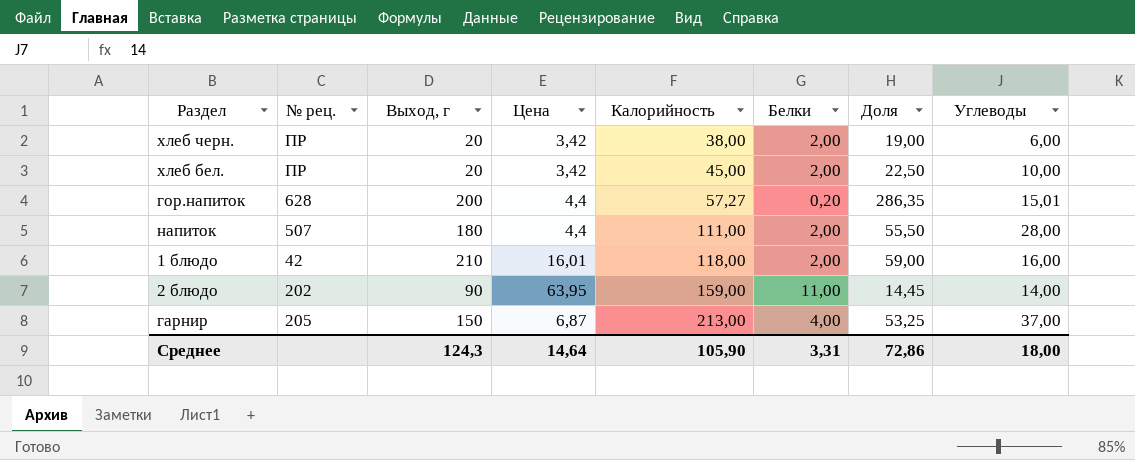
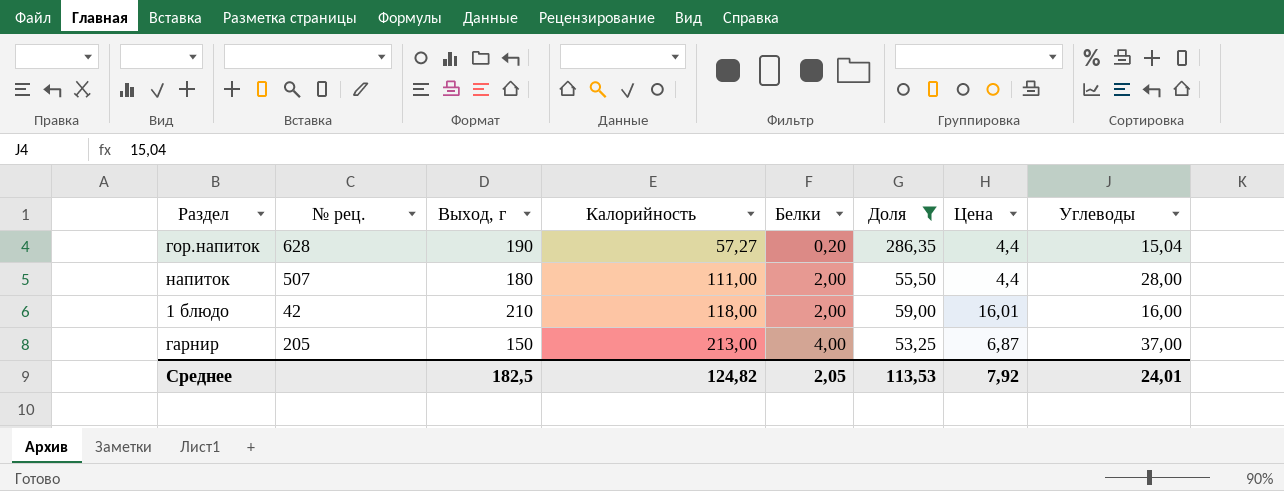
filter: none -> Доля >= 53,25
column Цена | position: 4 -> 7
гор.напиток | Выход, г: 200 -> 190
гор.напиток | Углеводы: 15,01 -> 15,04
Среднее | Выход, г: 124,3 -> 182,5
Среднее | Калорийность: 105,90 -> 124,82
Среднее | Белки: 3,31 -> 2,05
Среднее | Доля: 72,86 -> 113,53
Среднее | Цена: 14,64 -> 7,92
Среднее | Углеводы: 18,00 -> 24,01

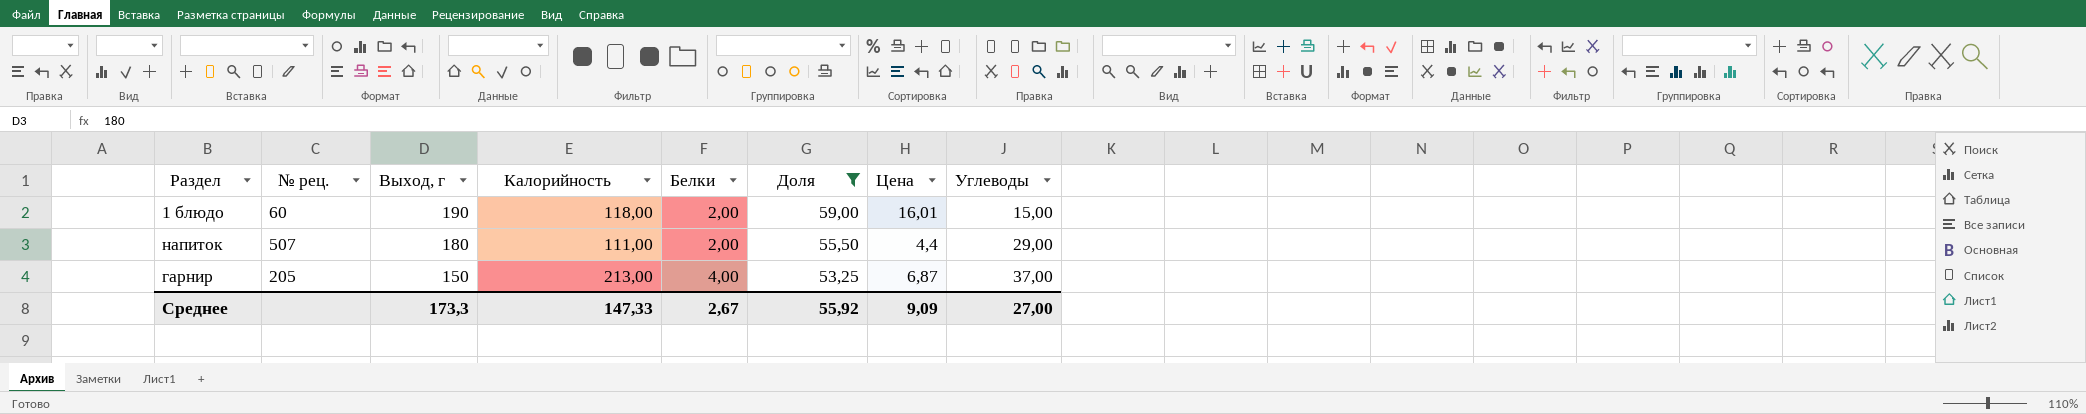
row order: Калорийность ascending -> Выход, г descending
row гор.напиток: 628 | 190 | 57,27 | 0,20 | 286,35 | 4,4 | 15,04 -> none
1 блюдо | № рец.: 42 -> 60
1 блюдо | Выход, г: 210 -> 190
1 блюдо | Углеводы: 16,00 -> 15,00
напиток | Углеводы: 28,00 -> 29,00
Среднее | Выход, г: 182,5 -> 173,3
Среднее | Калорийность: 124,82 -> 147,33
Среднее | Белки: 2,05 -> 2,67
Среднее | Доля: 113,53 -> 55,92
Среднее | Цена: 7,92 -> 9,09
Среднее | Углеводы: 24,01 -> 27,00

